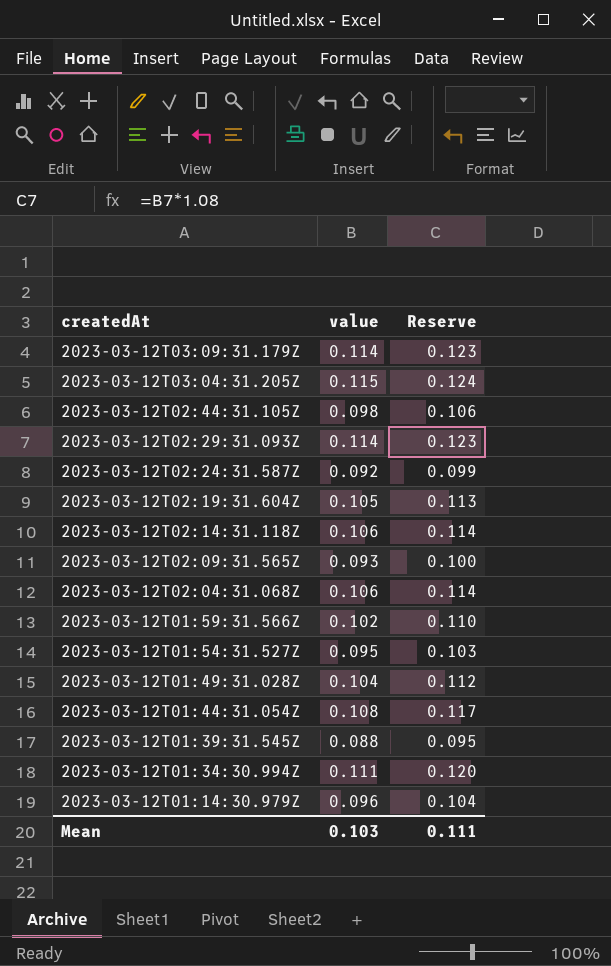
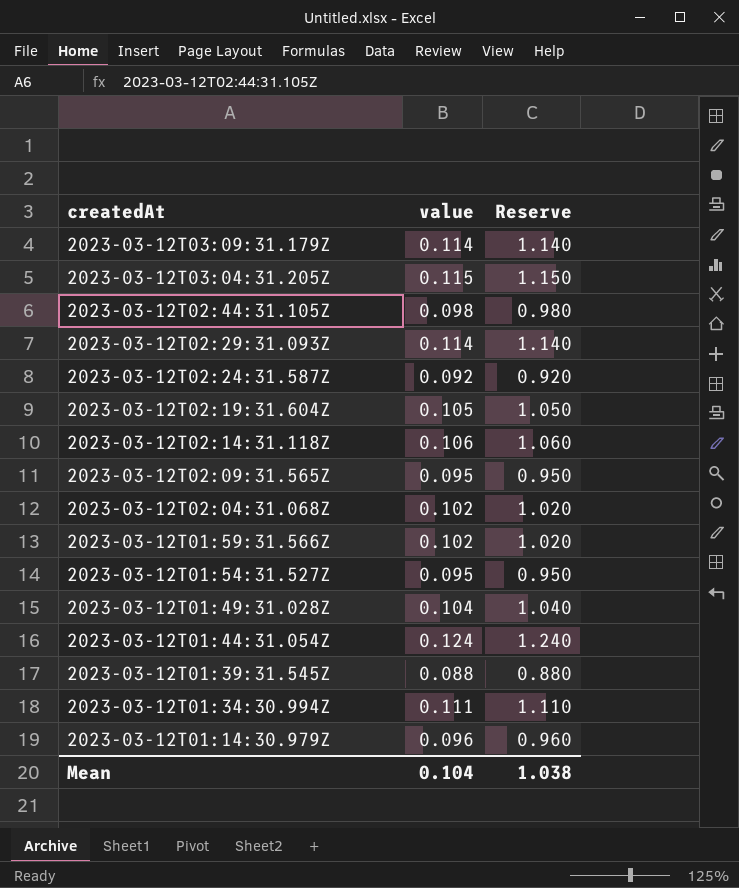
column Reserve | formula: [value] * 1.08 -> [value] * 10
2023-03-12T02:09:31.565Z | value: 0.093 -> 0.095
2023-03-12T02:04:31.068Z | value: 0.106 -> 0.102
2023-03-12T01:44:31.054Z | value: 0.108 -> 0.124
Mean | value: 0.103 -> 0.104
Mean | Reserve: 0.111 -> 1.038

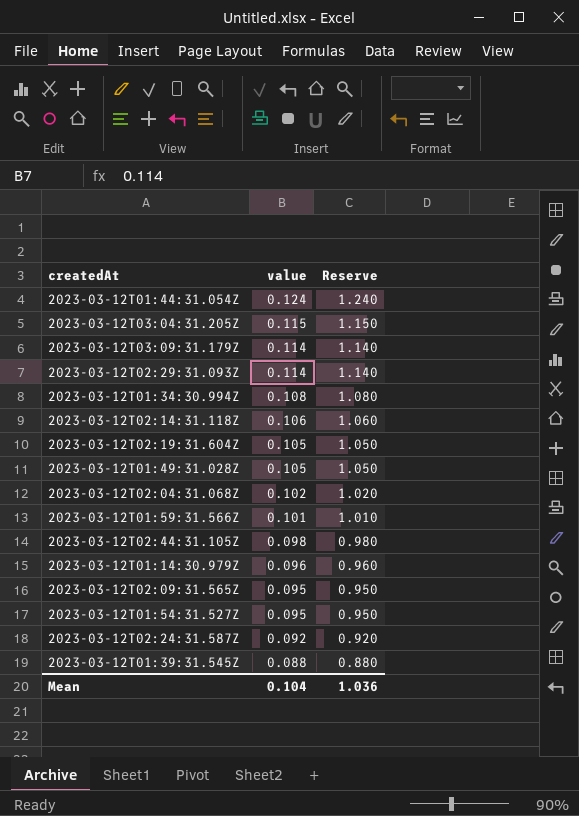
row order: createdAt descending -> value descending
2023-03-12T01:34:30.994Z | value: 0.111 -> 0.108
2023-03-12T01:34:30.994Z | Reserve: 1.110 -> 1.080
2023-03-12T01:49:31.028Z | value: 0.104 -> 0.105
2023-03-12T01:49:31.028Z | Reserve: 1.040 -> 1.050
2023-03-12T01:59:31.566Z | value: 0.102 -> 0.101
2023-03-12T01:59:31.566Z | Reserve: 1.020 -> 1.010
Mean | Reserve: 1.038 -> 1.036

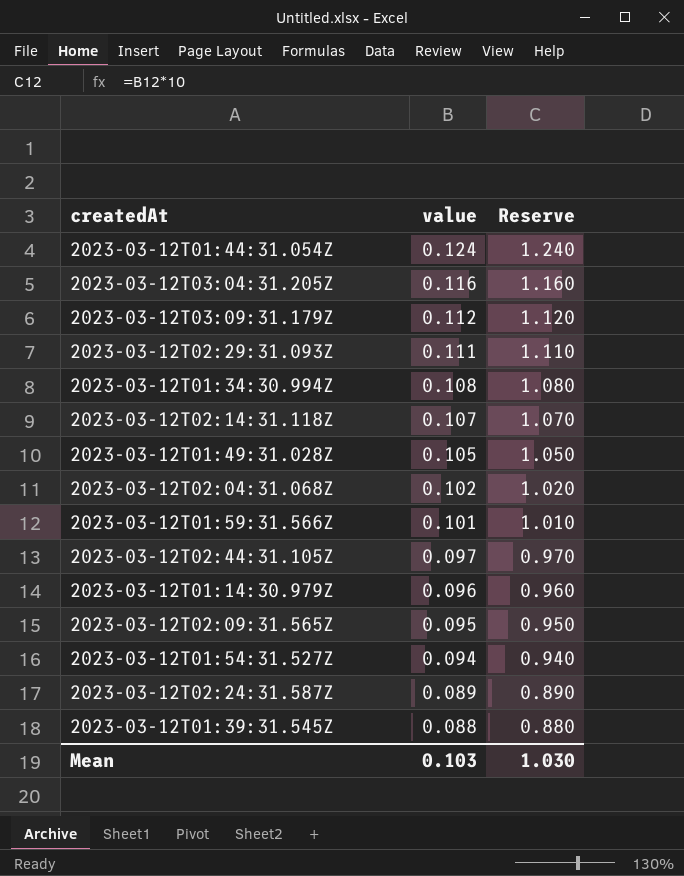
row 2023-03-12T02:19:31.604Z: 0.105 | 1.050 -> none
2023-03-12T03:04:31.205Z | value: 0.115 -> 0.116
2023-03-12T03:04:31.205Z | Reserve: 1.150 -> 1.160
2023-03-12T03:09:31.179Z | value: 0.114 -> 0.112
2023-03-12T03:09:31.179Z | Reserve: 1.140 -> 1.120
2023-03-12T02:29:31.093Z | value: 0.114 -> 0.111
2023-03-12T02:29:31.093Z | Reserve: 1.140 -> 1.110
2023-03-12T02:14:31.118Z | value: 0.106 -> 0.107
2023-03-12T02:14:31.118Z | Reserve: 1.060 -> 1.070
2023-03-12T02:44:31.105Z | value: 0.098 -> 0.097
2023-03-12T02:44:31.105Z | Reserve: 0.980 -> 0.970
2023-03-12T01:54:31.527Z | value: 0.095 -> 0.094
2023-03-12T01:54:31.527Z | Reserve: 0.950 -> 0.940
2023-03-12T02:24:31.587Z | value: 0.092 -> 0.089
2023-03-12T02:24:31.587Z | Reserve: 0.920 -> 0.890
Mean | value: 0.104 -> 0.103
Mean | Reserve: 1.036 -> 1.030

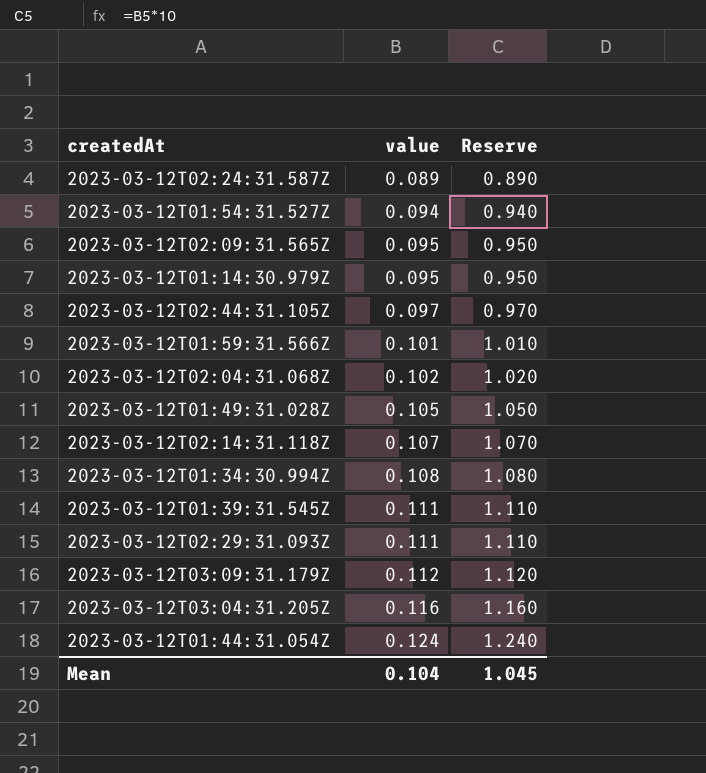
row order: value descending -> value ascending
2023-03-12T01:14:30.979Z | value: 0.096 -> 0.095
2023-03-12T01:14:30.979Z | Reserve: 0.960 -> 0.950
2023-03-12T01:39:31.545Z | value: 0.088 -> 0.111
2023-03-12T01:39:31.545Z | Reserve: 0.880 -> 1.110
Mean | value: 0.103 -> 0.104
Mean | Reserve: 1.030 -> 1.045

